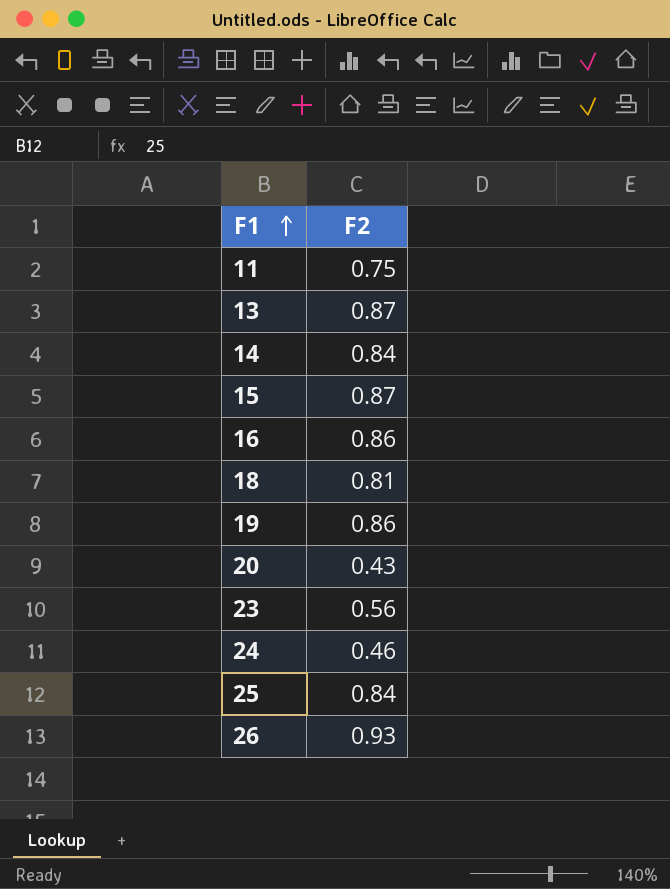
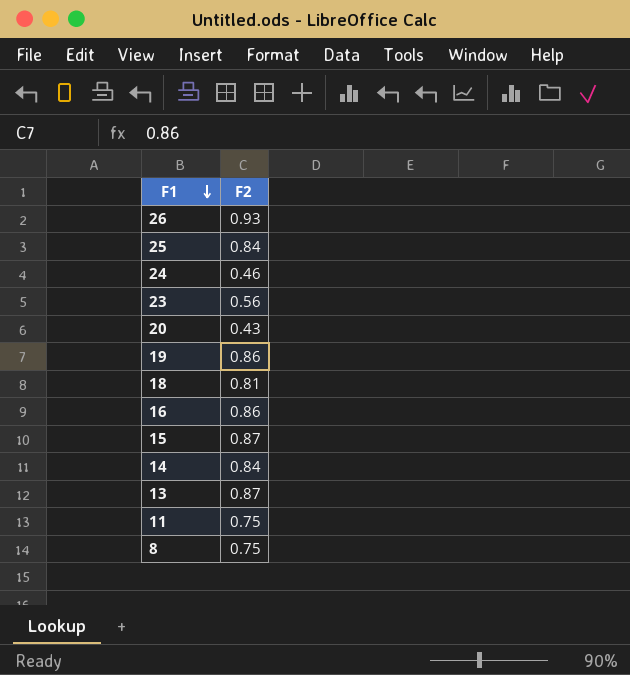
row order: F1 ascending -> F1 descending
row 8: none -> 0.75

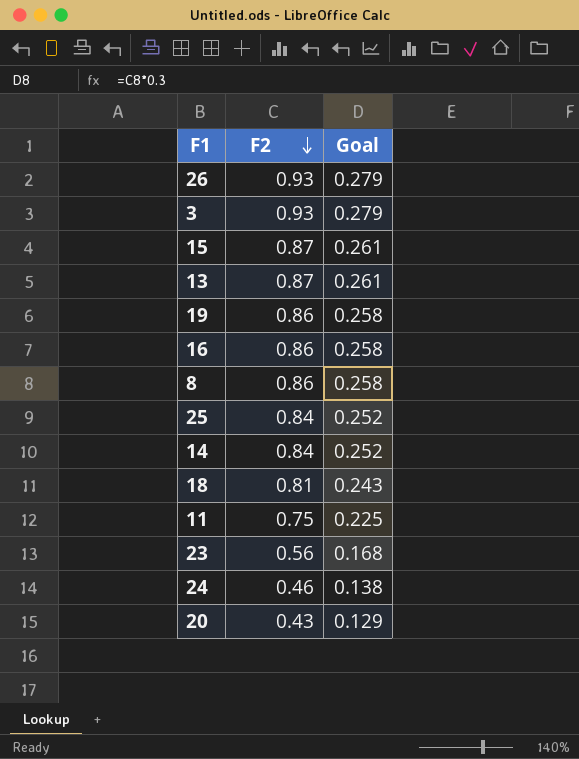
row order: F1 descending -> F2 descending
column Goal | formula: none -> [F2] * 0.3
row 3: none -> 0.93 | 0.279
8 | F2: 0.75 -> 0.86

